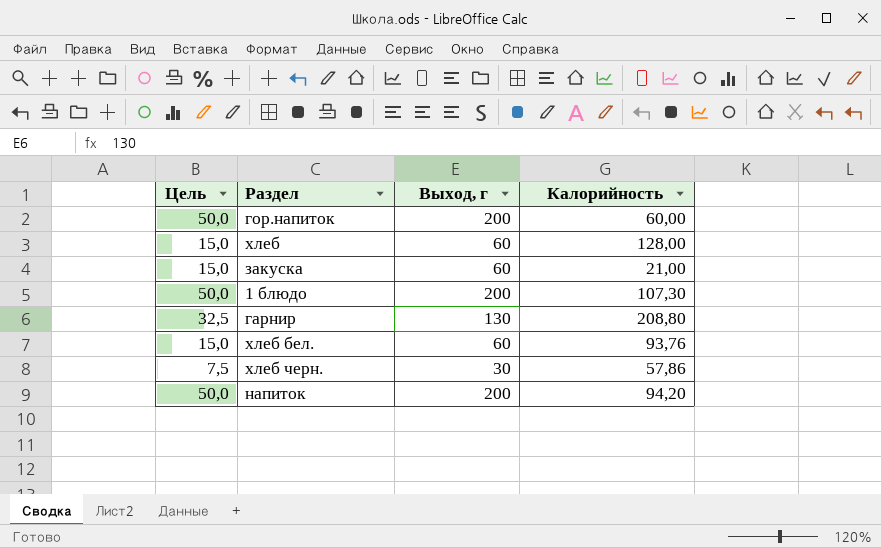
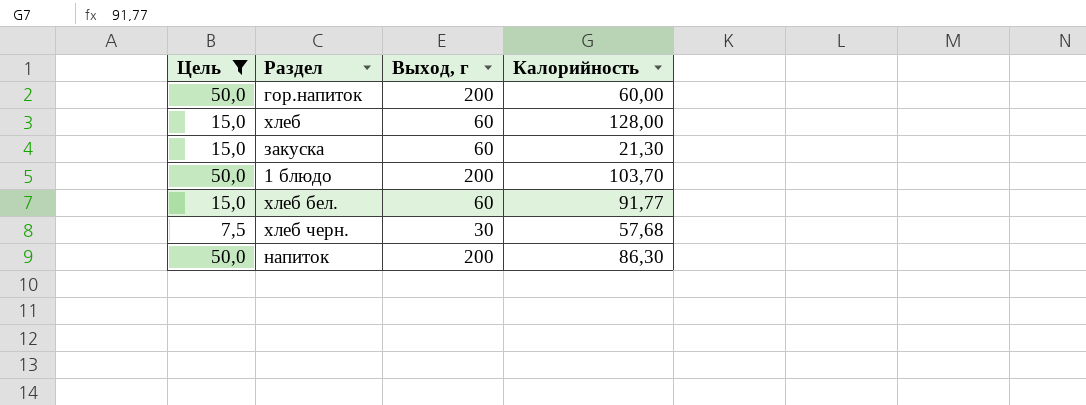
filter: none -> Цель != 32,5
закуска | Калорийность: 21,00 -> 21,30
1 блюдо | Калорийность: 107,30 -> 103,70
хлеб бел. | Калорийность: 93,76 -> 91,77
хлеб черн. | Калорийность: 57,86 -> 57,68
напиток | Калорийность: 94,20 -> 86,30

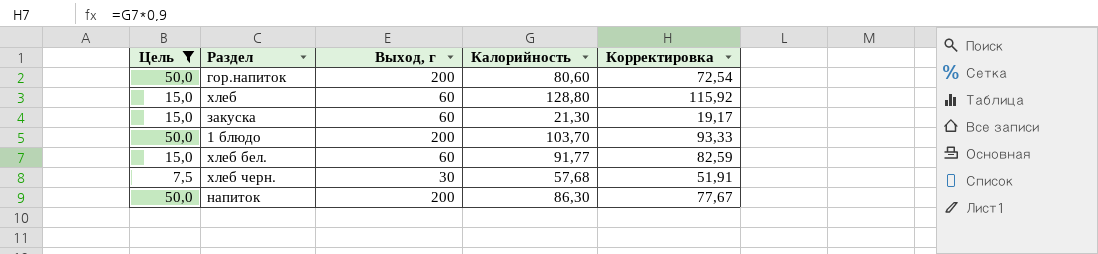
column Корректировка | formula: none -> [Калорийность] * 0,9
гор.напиток | Калорийность: 60,00 -> 80,60
хлеб | Калорийность: 128,00 -> 128,80

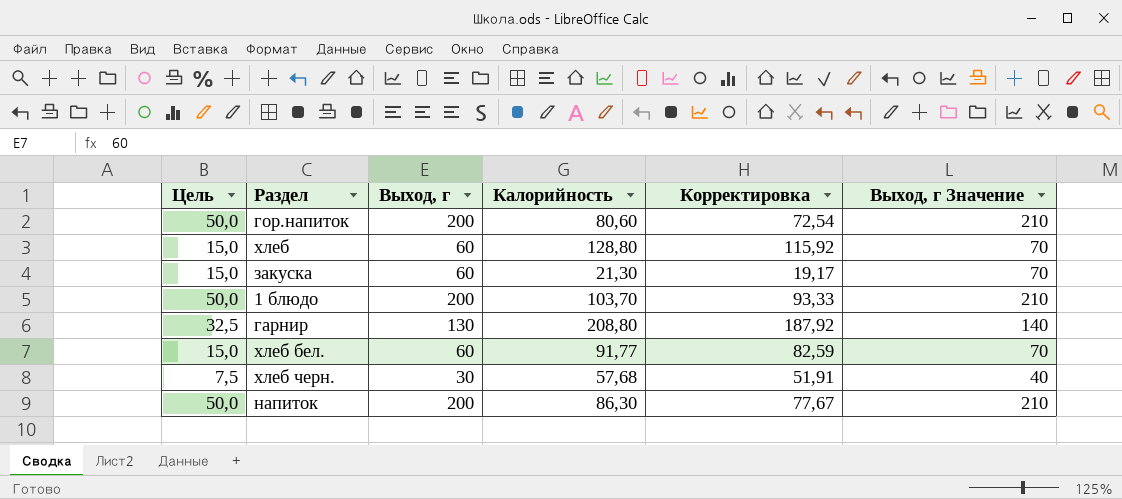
filter: Цель != 32,5 -> none
column Выход, г Значение | formula: none -> [Выход, г] + 10

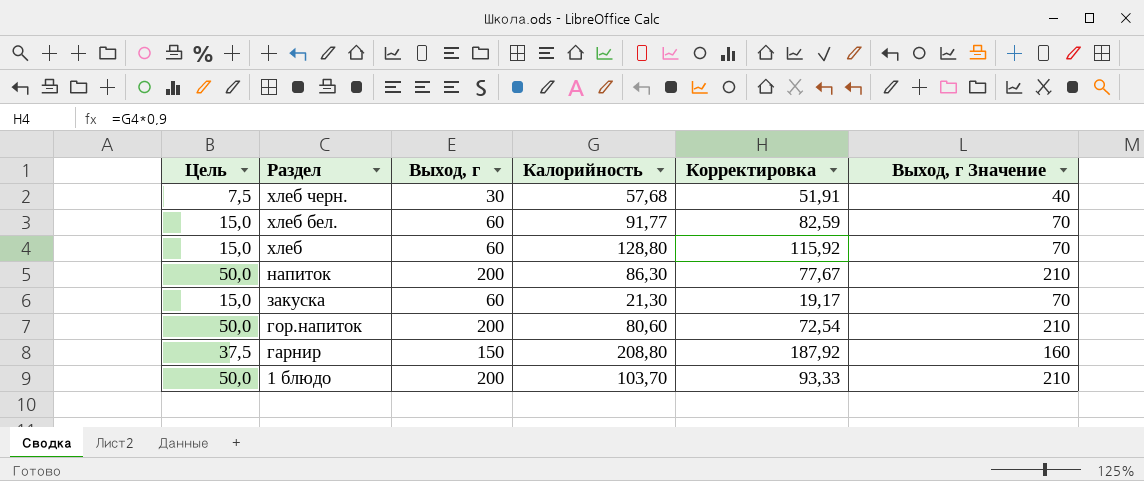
row order: none -> Раздел descending
гарнир | Цель: 32,5 -> 37,5
гарнир | Выход, г: 130 -> 150
гарнир | Выход, г Значение: 140 -> 160

